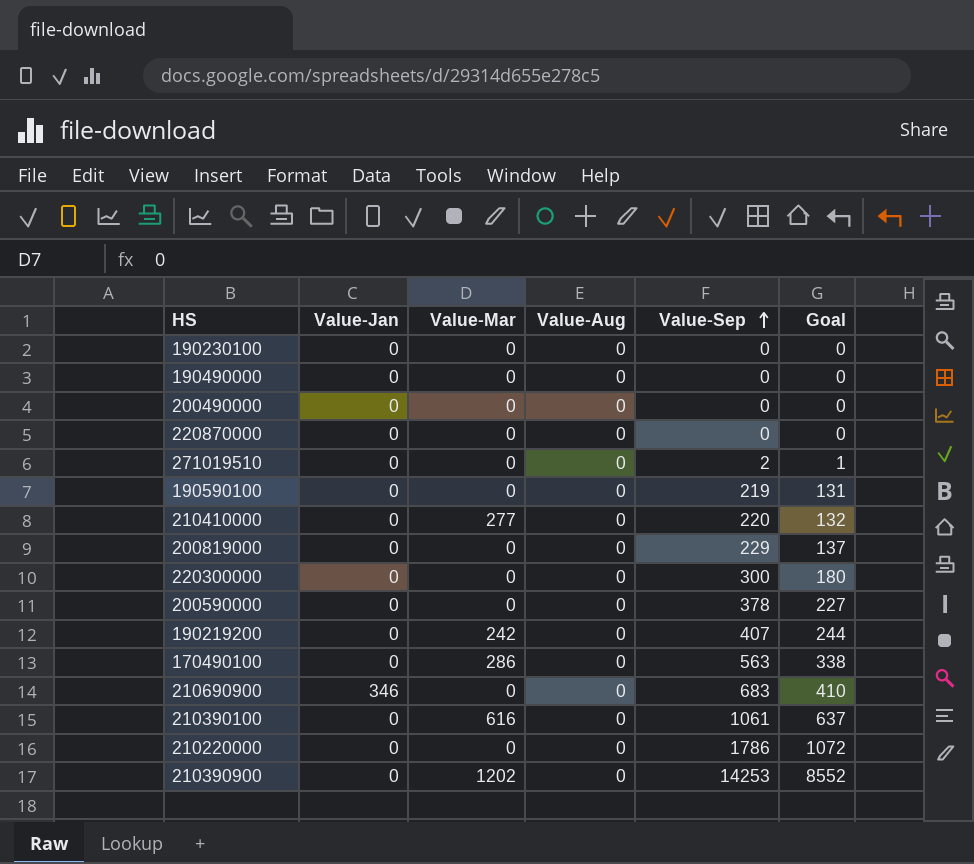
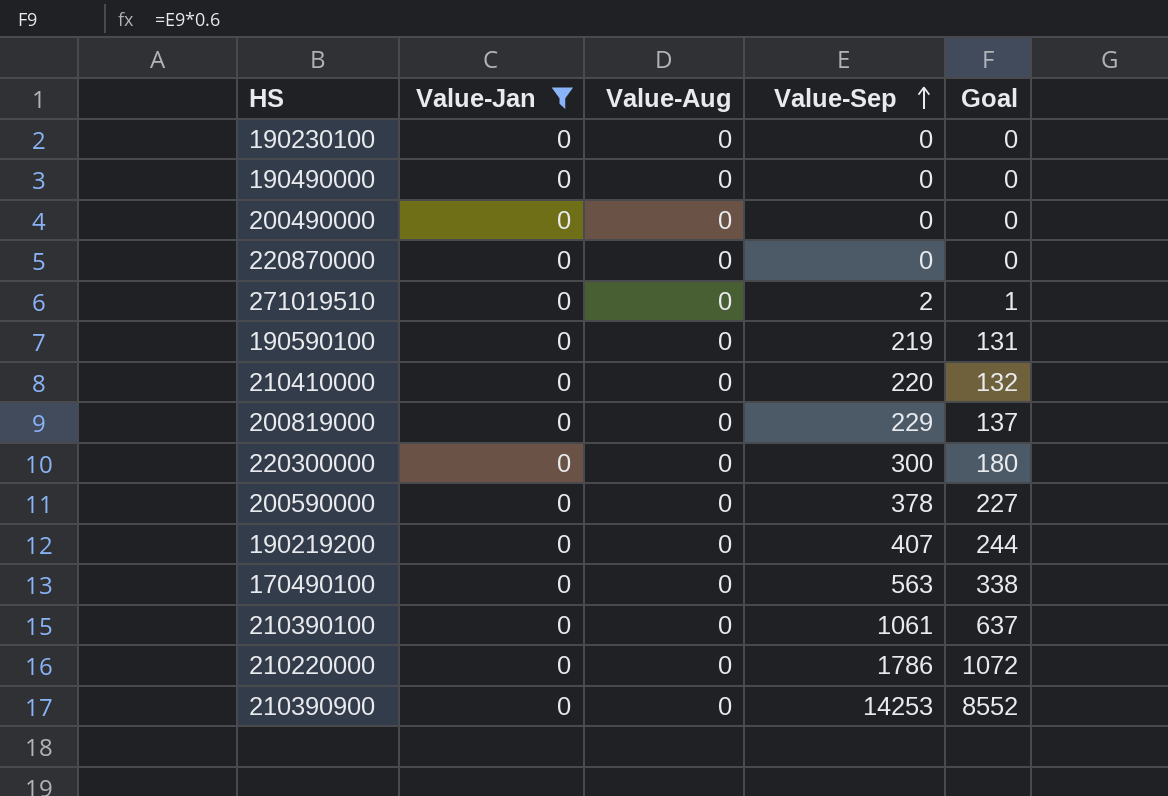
filter: none -> Value-Jan = 0
column Value-Mar | position: 3 -> none

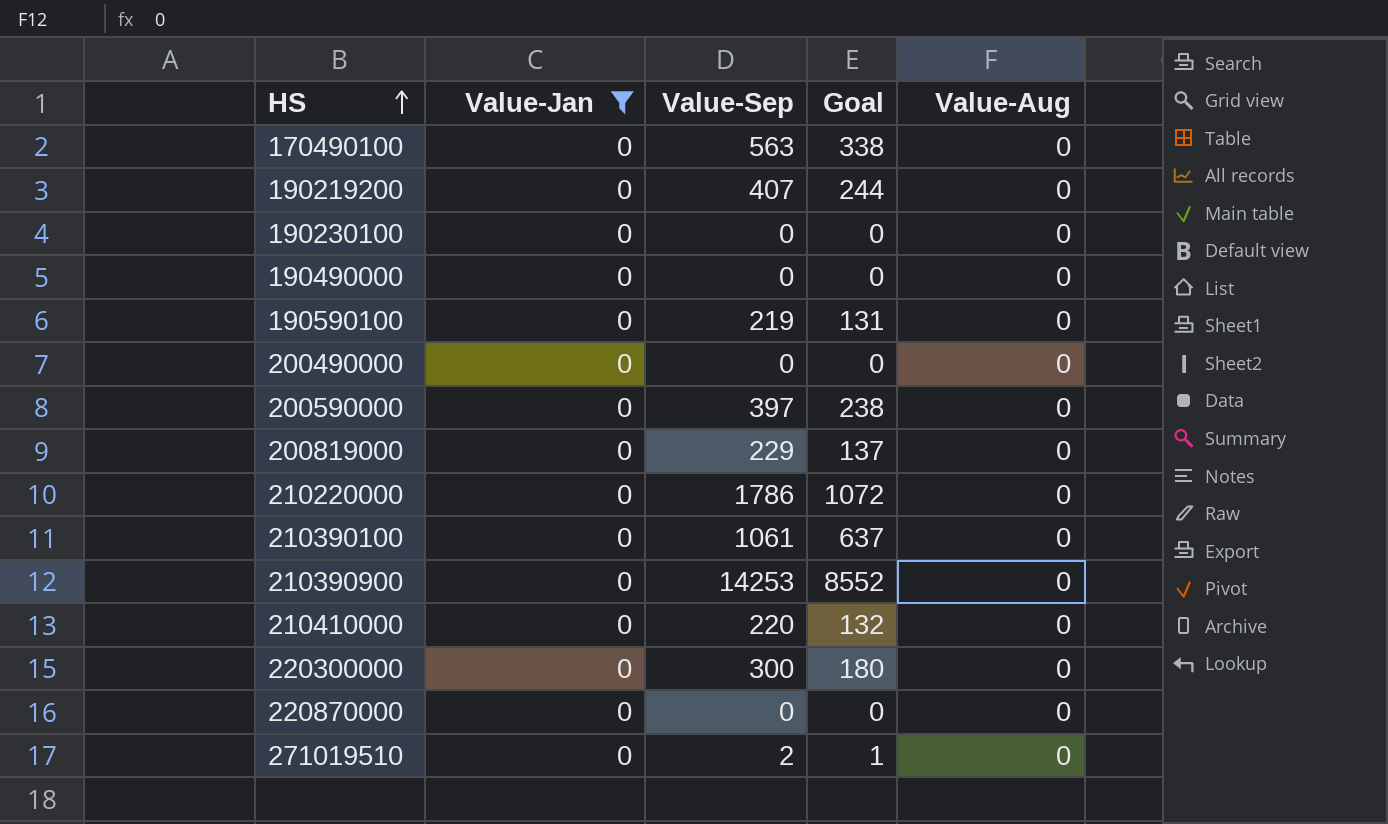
row order: Value-Sep ascending -> HS ascending
column Value-Aug | position: 3 -> 5
200590000 | Value-Sep: 378 -> 397
200590000 | Goal: 227 -> 238

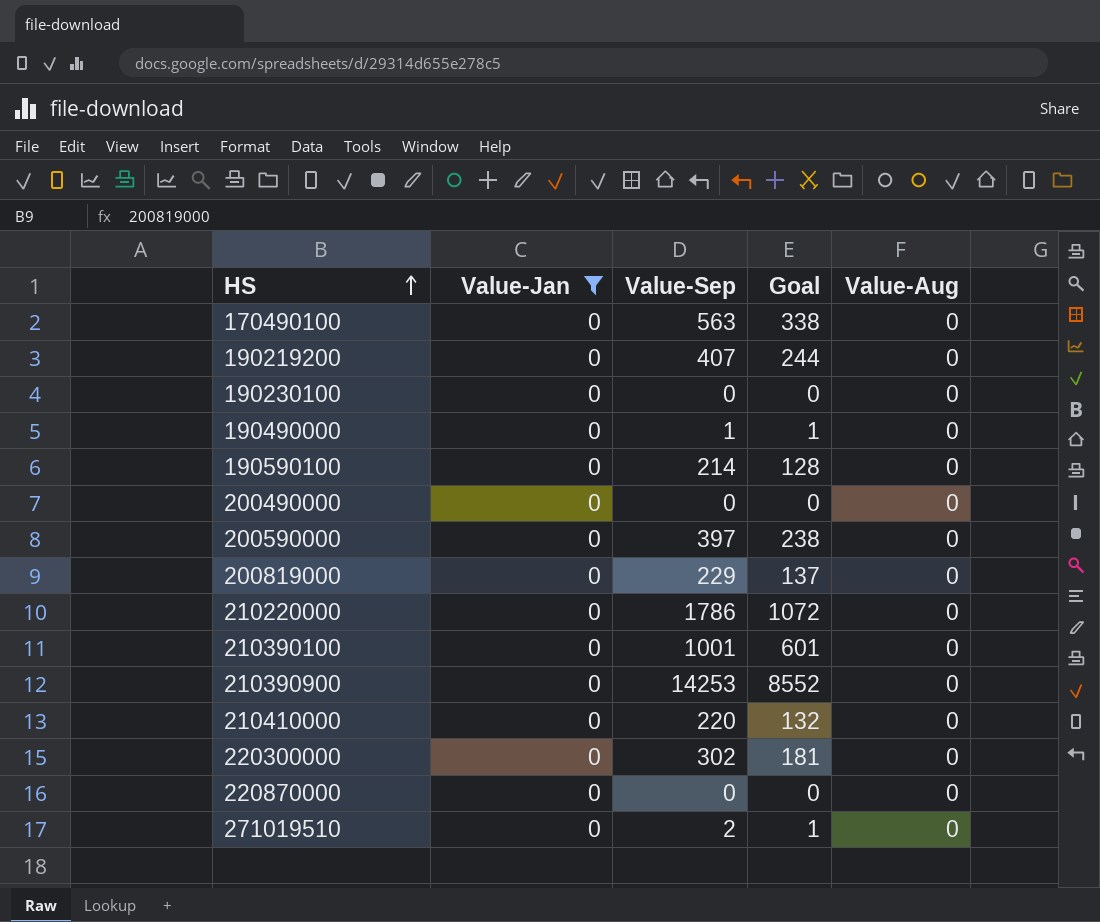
190490000 | Value-Sep: 0 -> 1
190490000 | Goal: 0 -> 1
190590100 | Value-Sep: 219 -> 214
190590100 | Goal: 131 -> 128
210390100 | Value-Sep: 1061 -> 1001
210390100 | Goal: 637 -> 601
220300000 | Value-Sep: 300 -> 302
220300000 | Goal: 180 -> 181

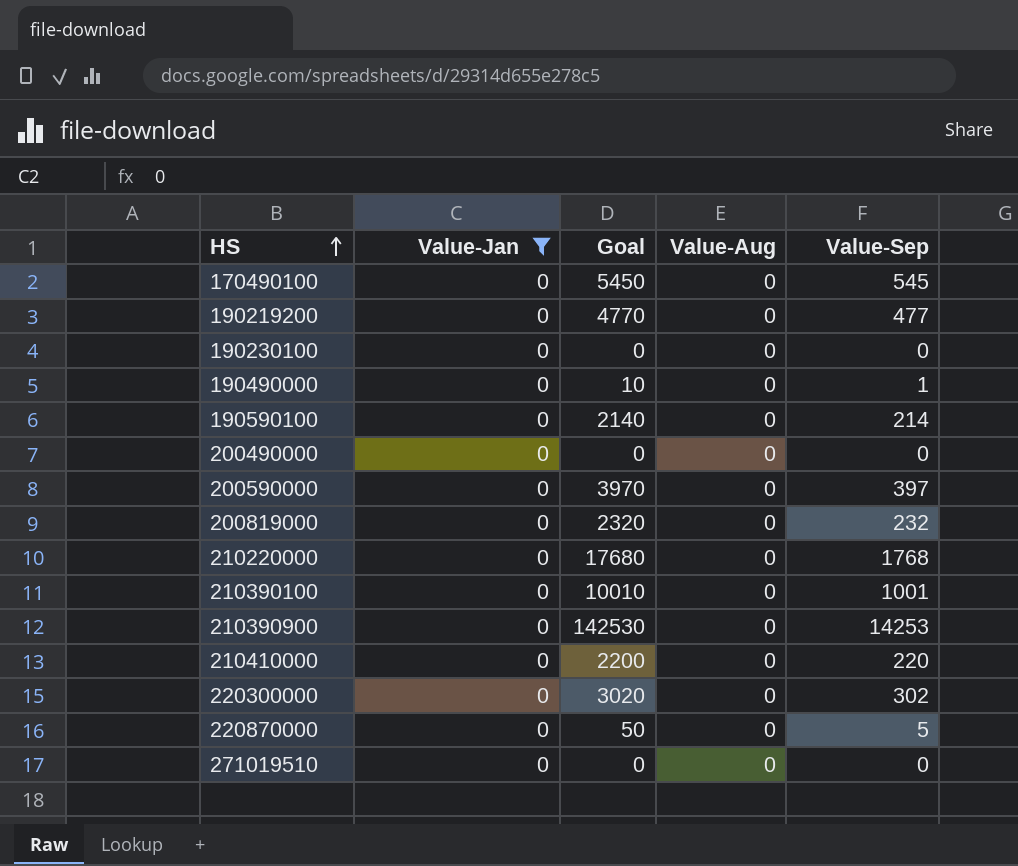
column Goal | formula: [Value-Sep] * 0.6 -> [Value-Sep] * 10
column Value-Sep | position: 3 -> 5
170490100 | Value-Sep: 563 -> 545
190219200 | Value-Sep: 407 -> 477
200819000 | Value-Sep: 229 -> 232
210220000 | Value-Sep: 1786 -> 1768
220870000 | Value-Sep: 0 -> 5
271019510 | Value-Sep: 2 -> 0

